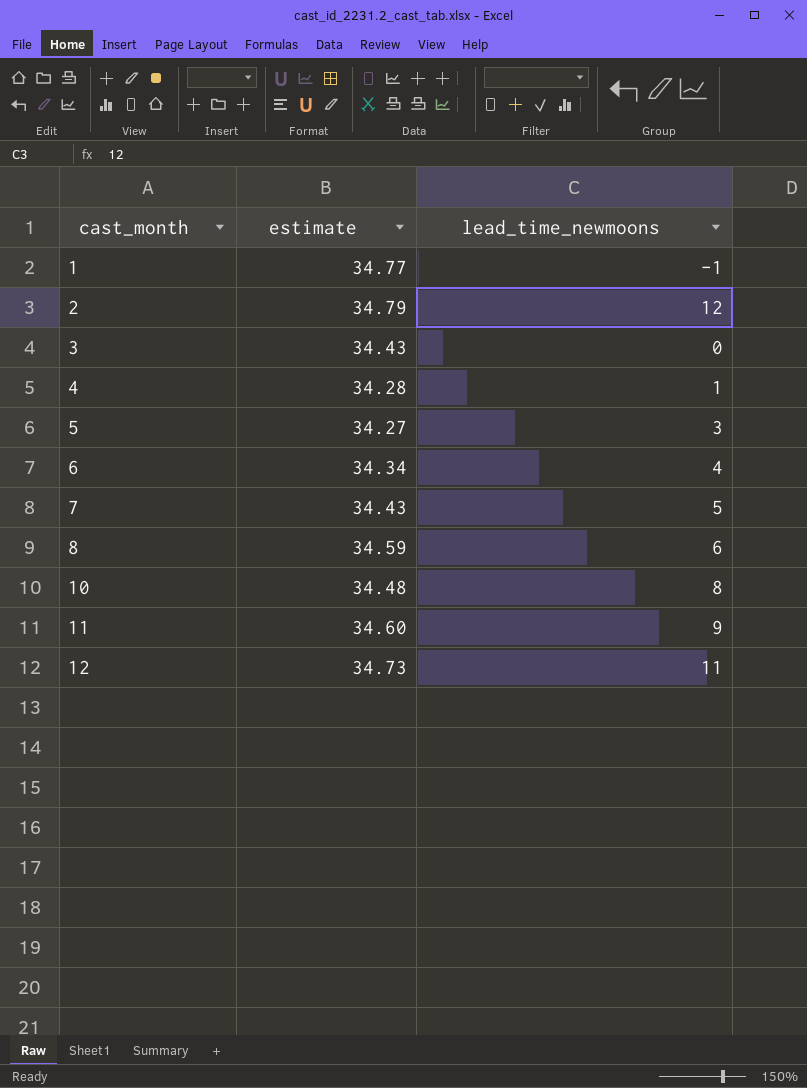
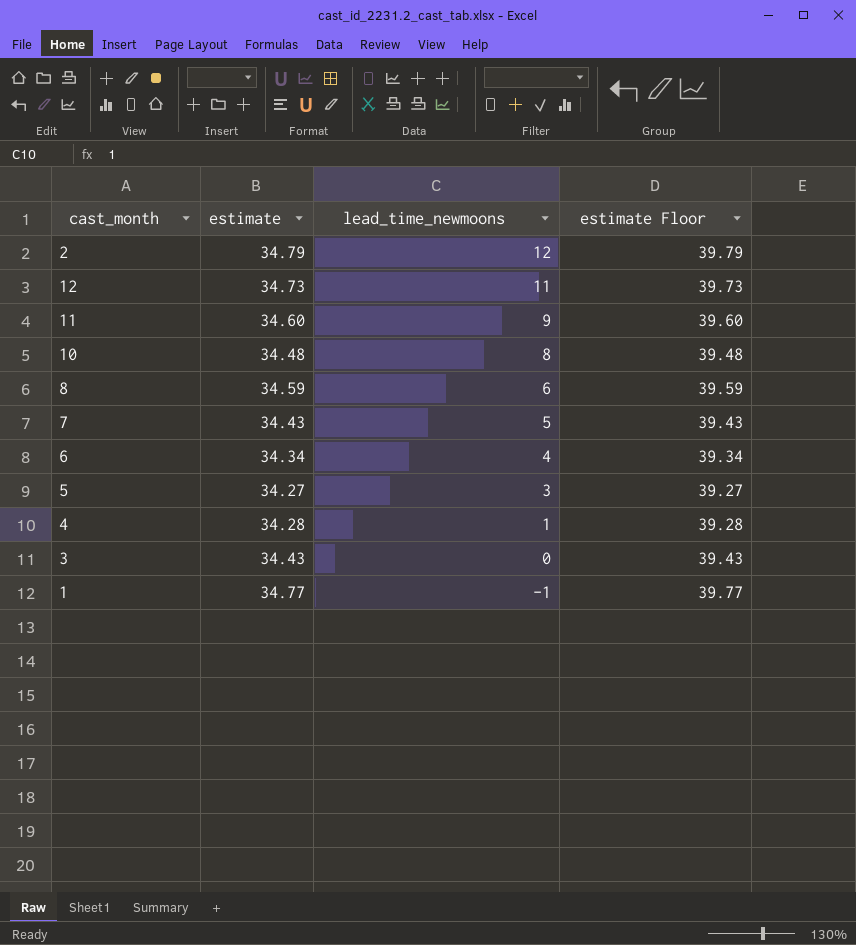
row order: cast_month ascending -> lead_time_newmoons descending
column estimate Floor | formula: none -> [estimate] + 5

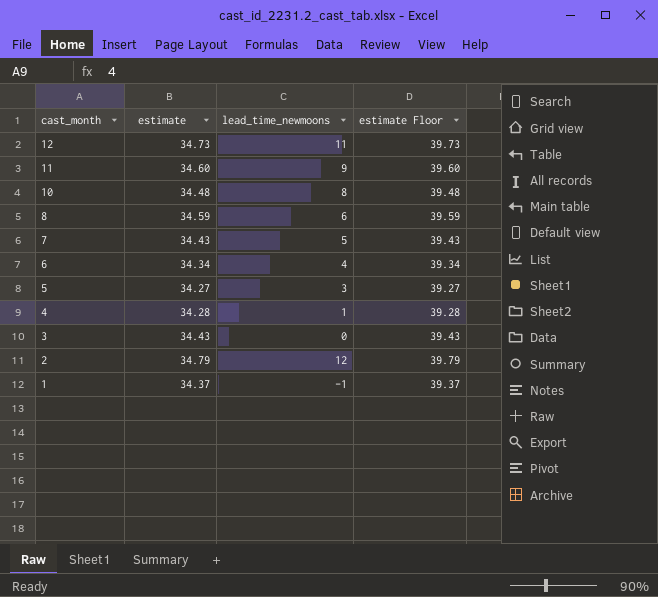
row order: lead_time_newmoons descending -> cast_month descending
1 | estimate: 34.77 -> 34.37
1 | estimate Floor: 39.77 -> 39.37

